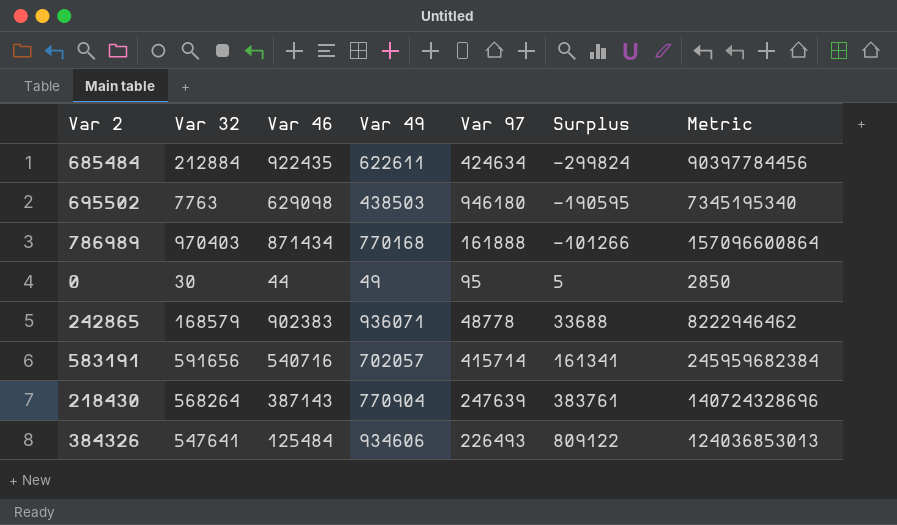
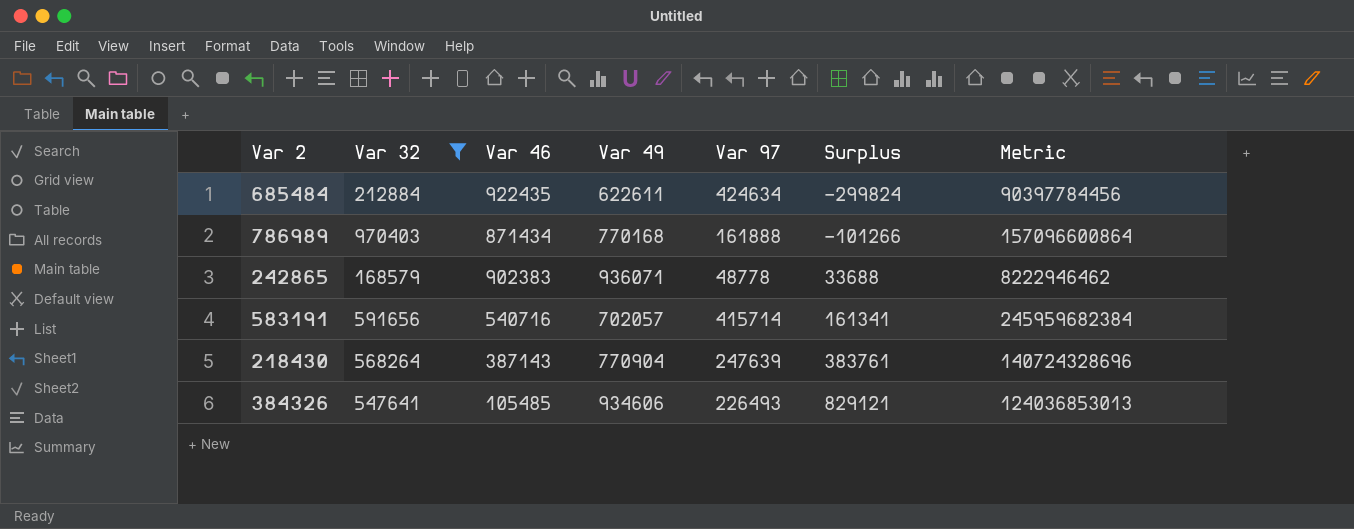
filter: none -> Var 32 >= 168579
384326 | Var 46: 125484 -> 105485
384326 | Surplus: 809122 -> 829121

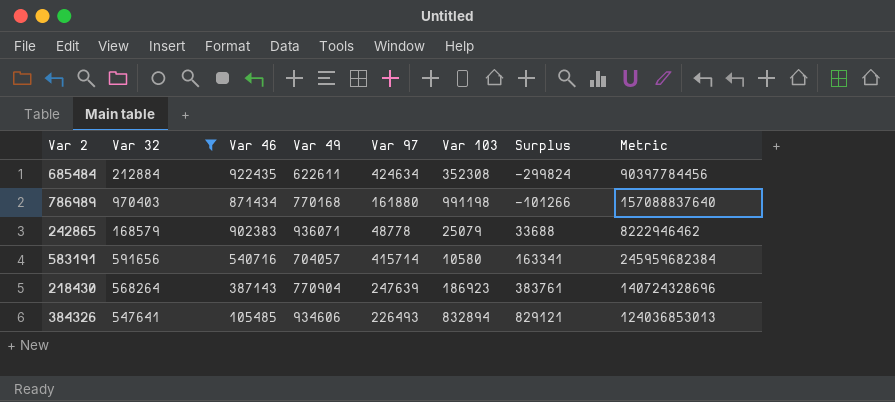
column Var 103 | position: none -> 6
786989 | Var 97: 161888 -> 161880
786989 | Metric: 157096600864 -> 157088837640
583191 | Var 49: 702057 -> 704057
583191 | Surplus: 161341 -> 163341

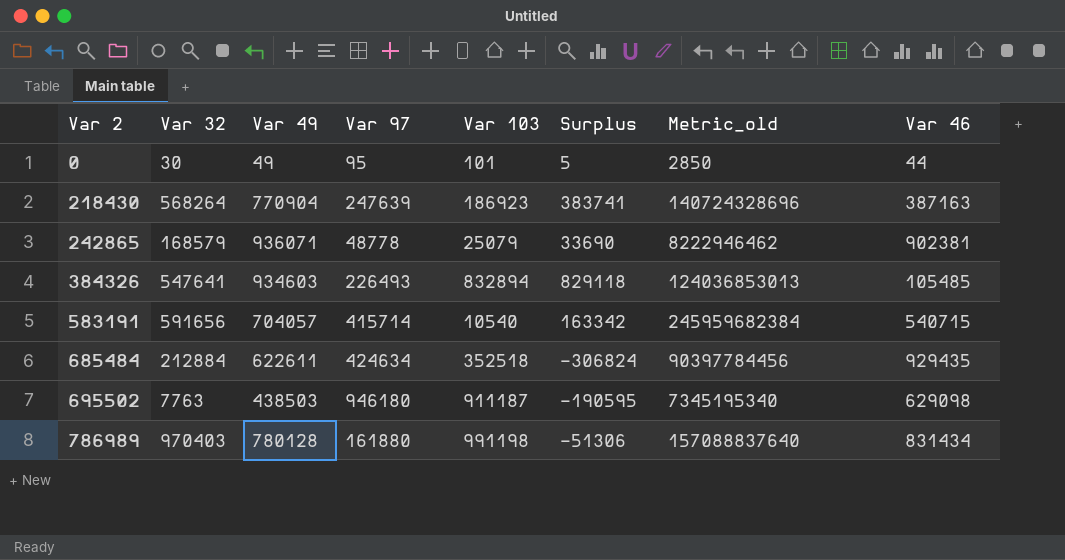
filter: Var 32 >= 168579 -> none
row order: Surplus ascending -> Var 2 ascending
column name: Metric -> Metric_old
column Var 46 | position: 3 -> 8
218430 | Surplus: 383761 -> 383741
218430 | Var 46: 387143 -> 387163
242865 | Surplus: 33688 -> 33690
242865 | Var 46: 902383 -> 902381
384326 | Var 49: 934606 -> 934603
384326 | Surplus: 829121 -> 829118
583191 | Var 103: 10580 -> 10540
583191 | Surplus: 163341 -> 163342
583191 | Var 46: 540716 -> 540715
685484 | Var 103: 352308 -> 352518
685484 | Surplus: -299824 -> -306824
685484 | Var 46: 922435 -> 929435
786989 | Var 49: 770168 -> 780128
786989 | Surplus: -101266 -> -51306
786989 | Var 46: 871434 -> 831434

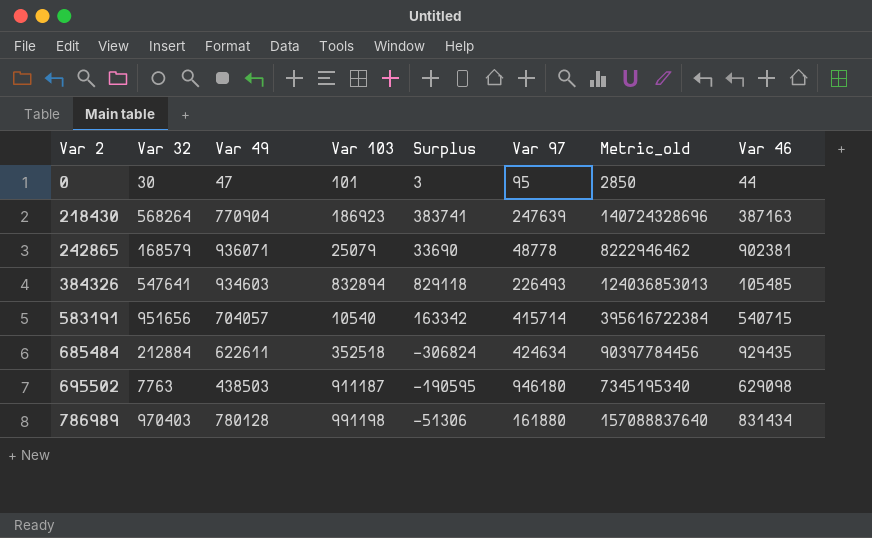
column Var 97 | position: 4 -> 6
0 | Var 49: 49 -> 47
0 | Surplus: 5 -> 3
583191 | Var 32: 591656 -> 951656
583191 | Metric_old: 245959682384 -> 395616722384

